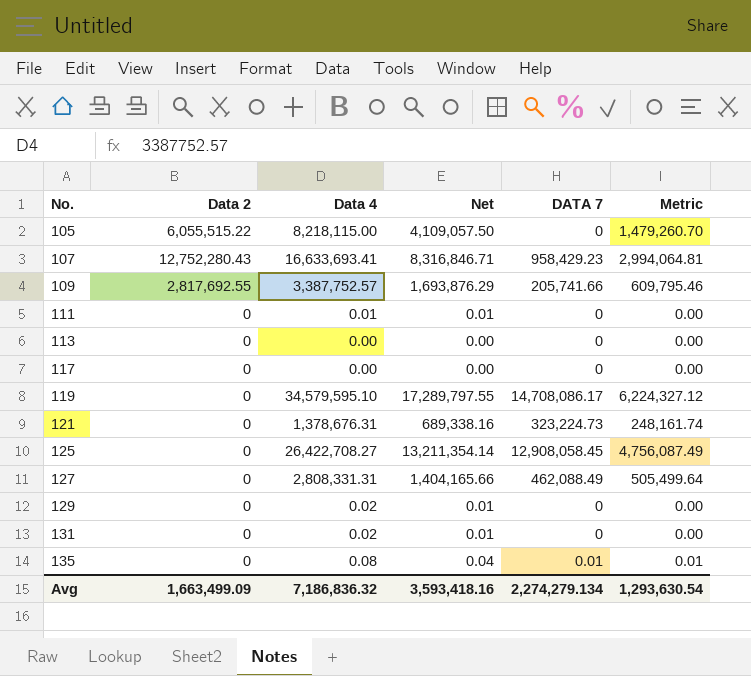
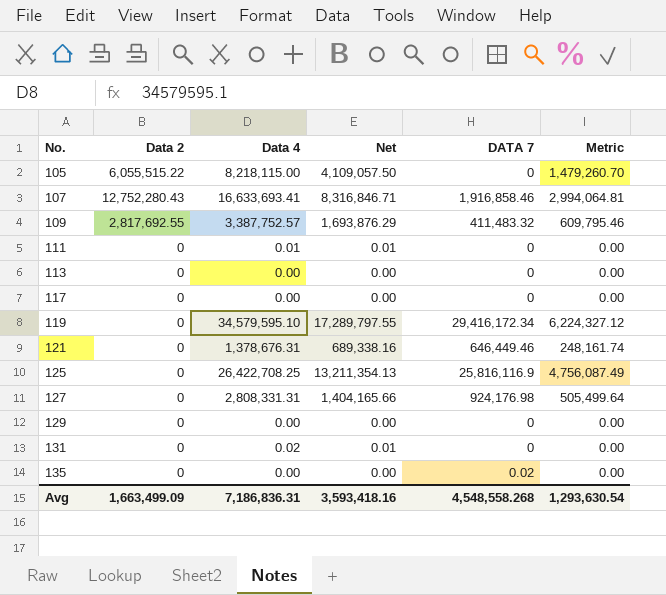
107 | DATA 7: 958,429.23 -> 1,916,858.46
109 | DATA 7: 205,741.66 -> 411,483.32
119 | DATA 7: 14,708,086.17 -> 29,416,172.34
121 | DATA 7: 323,224.73 -> 646,449.46
125 | Data 4: 26,422,708.27 -> 26,422,708.25
125 | Net: 13,211,354.14 -> 13,211,354.13
125 | DATA 7: 12,908,058.45 -> 25,816,116.9
127 | DATA 7: 462,088.49 -> 924,176.98
129 | Data 4: 0.02 -> 0.00
129 | Net: 0.01 -> 0.00
135 | Data 4: 0.08 -> 0.00
135 | Net: 0.04 -> 0.00
135 | DATA 7: 0.01 -> 0.02
135 | Metric: 0.01 -> 0.00
Avg | Data 4: 7,186,836.32 -> 7,186,836.31
Avg | DATA 7: 2,274,279.134 -> 4,548,558.268

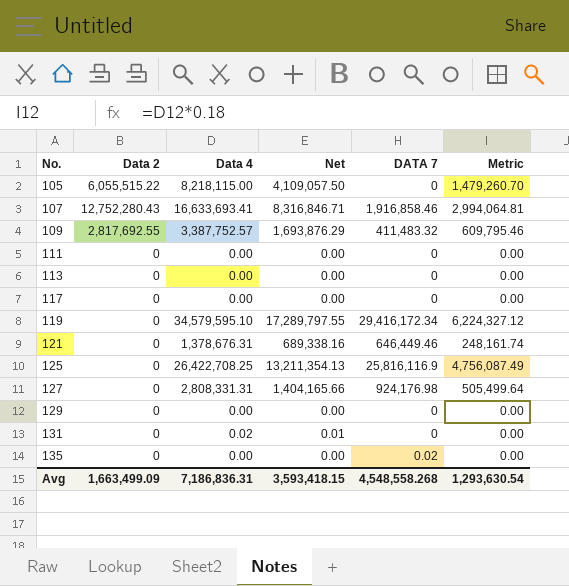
111 | Data 4: 0.01 -> 0.00
111 | Net: 0.01 -> 0.00
Avg | Net: 3,593,418.16 -> 3,593,418.15

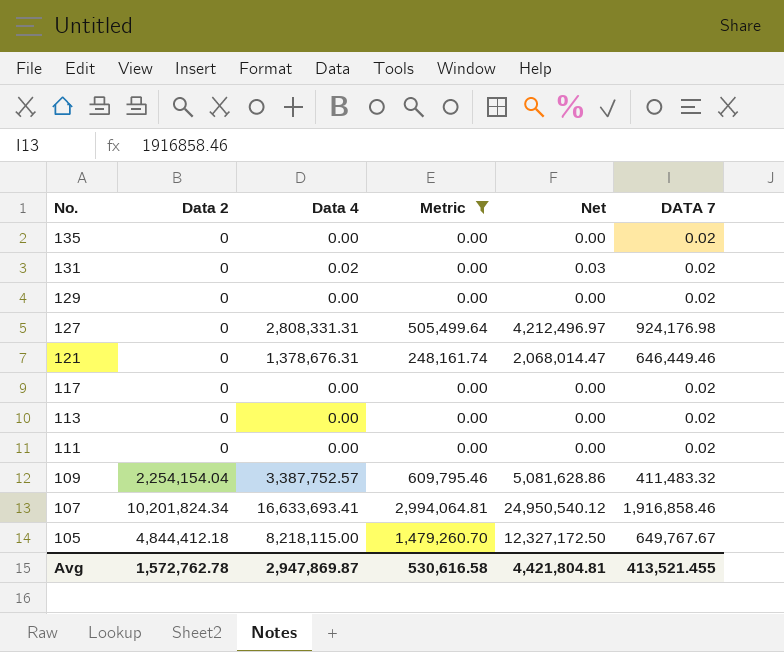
filter: none -> Metric <= 2,994,064.81
row order: No. ascending -> No. descending
column Metric | position: 6 -> 4
column Net | formula: [Data 4] * 0.5 -> [Data 4] * 1.5
131 | DATA 7: 0 -> 0.02
129 | DATA 7: 0 -> 0.02
117 | DATA 7: 0 -> 0.02
113 | DATA 7: 0 -> 0.02
111 | DATA 7: 0 -> 0.02
109 | Data 2: 2,817,692.55 -> 2,254,154.04
107 | Data 2: 12,752,280.43 -> 10,201,824.34
105 | Data 2: 6,055,515.22 -> 4,844,412.18
105 | DATA 7: 0 -> 649,767.67
Avg | Data 2: 1,663,499.09 -> 1,572,762.78
Avg | Data 4: 7,186,836.31 -> 2,947,869.87
Avg | Metric: 1,293,630.54 -> 530,616.58
Avg | Net: 3,593,418.15 -> 4,421,804.81
Avg | DATA 7: 4,548,558.268 -> 413,521.455

